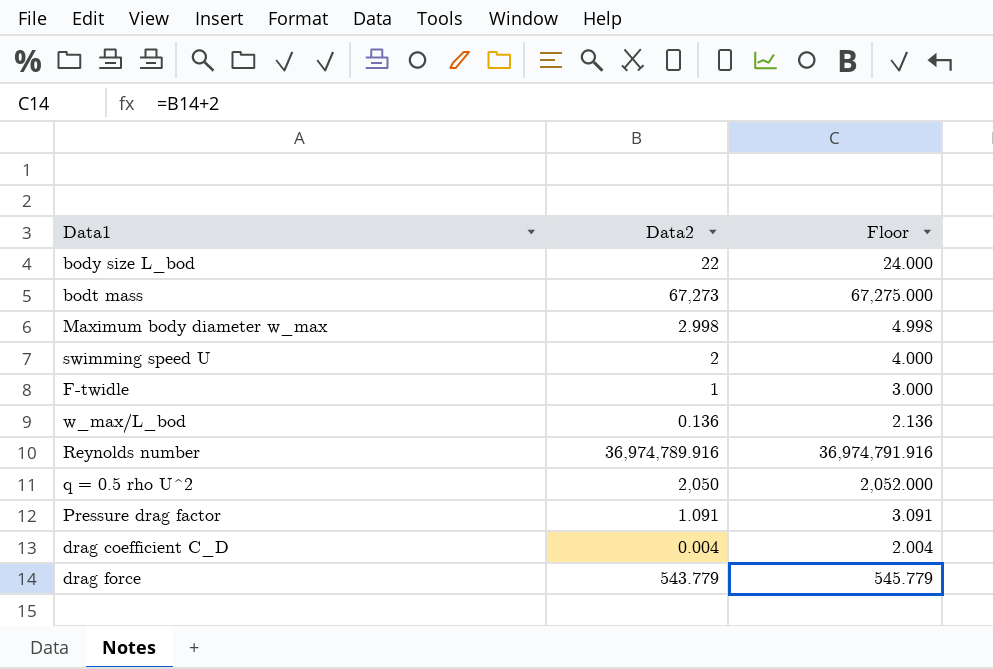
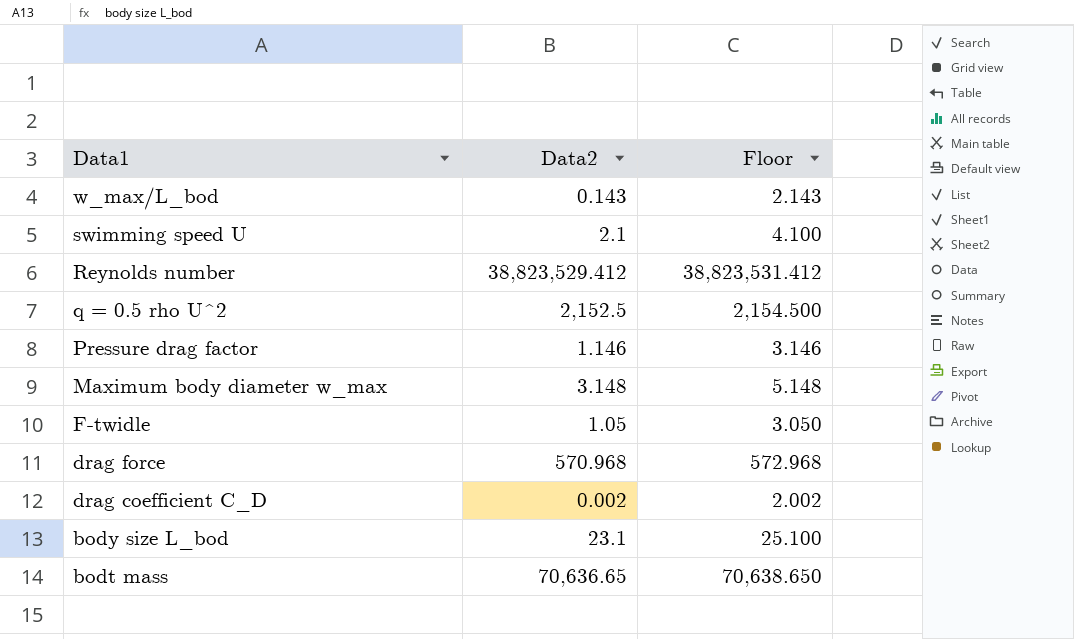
row order: none -> Data1 descending
w_max/L_bod | Data2: 0.136 -> 0.143
w_max/L_bod | Floor: 2.136 -> 2.143
swimming speed U | Data2: 2 -> 2.1
swimming speed U | Floor: 4.000 -> 4.100
Reynolds number | Data2: 36,974,789.916 -> 38,823,529.412
Reynolds number | Floor: 36,974,791.916 -> 38,823,531.412
q = 0.5 rho U^2 | Data2: 2,050 -> 2,152.5
q = 0.5 rho U^2 | Floor: 2,052.000 -> 2,154.500
Pressure drag factor | Data2: 1.091 -> 1.146
Pressure drag factor | Floor: 3.091 -> 3.146
Maximum body diameter w_max | Data2: 2.998 -> 3.148
Maximum body diameter w_max | Floor: 4.998 -> 5.148
F-twidle | Data2: 1 -> 1.05
F-twidle | Floor: 3.000 -> 3.050
drag force | Data2: 543.779 -> 570.968
drag force | Floor: 545.779 -> 572.968
drag coefficient C_D | Data2: 0.004 -> 0.002
drag coefficient C_D | Floor: 2.004 -> 2.002
body size L_bod | Data2: 22 -> 23.1
body size L_bod | Floor: 24.000 -> 25.100
bodt mass | Data2: 67,273 -> 70,636.65
bodt mass | Floor: 67,275.000 -> 70,638.650

